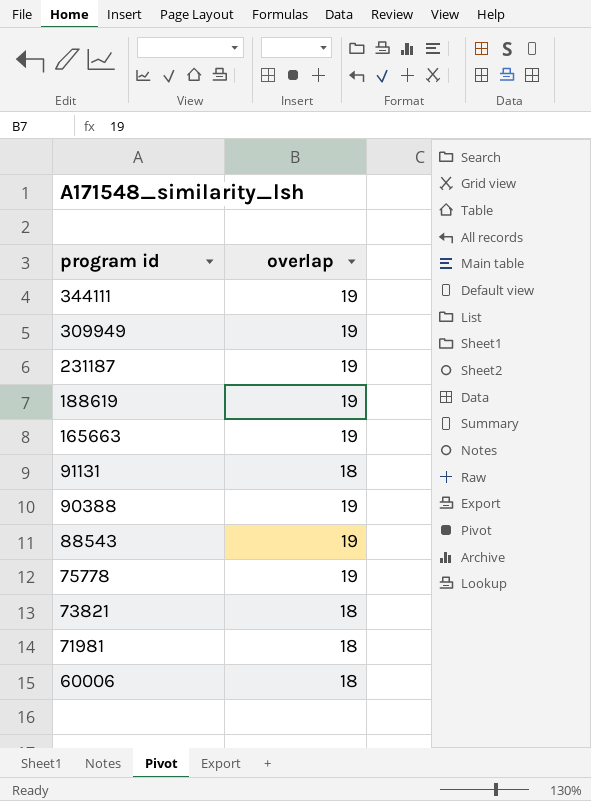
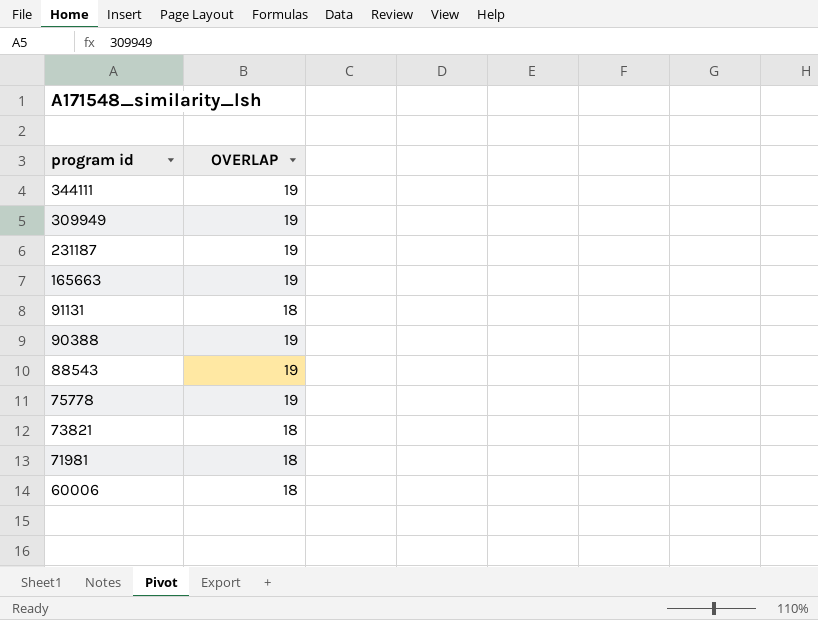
column name: overlap -> OVERLAP
row 188619: 19 -> none

